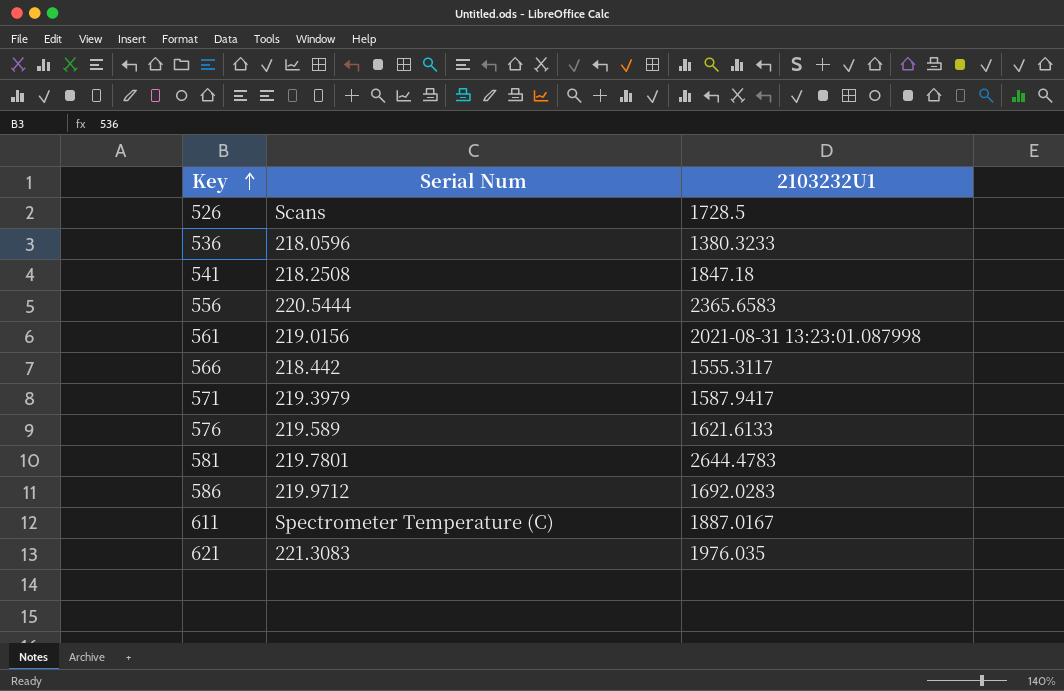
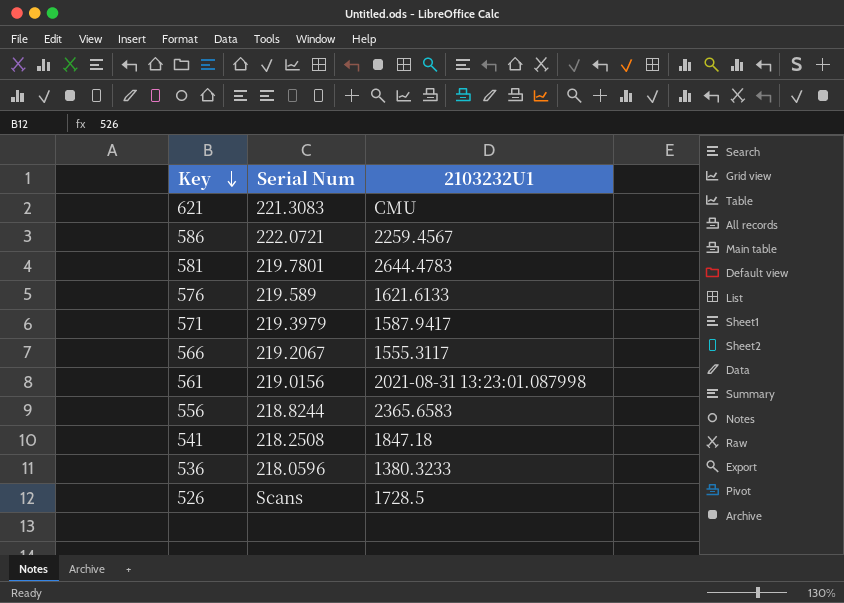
row order: Key ascending -> Key descending
row 611: Spectrometer Temperature (C) | 1887.0167 -> none
621 | 2103232U1: 1976.035 -> CMU
586 | Serial Num: 219.9712 -> 222.0721
586 | 2103232U1: 1692.0283 -> 2259.4567
566 | Serial Num: 218.442 -> 219.2067
556 | Serial Num: 220.5444 -> 218.8244

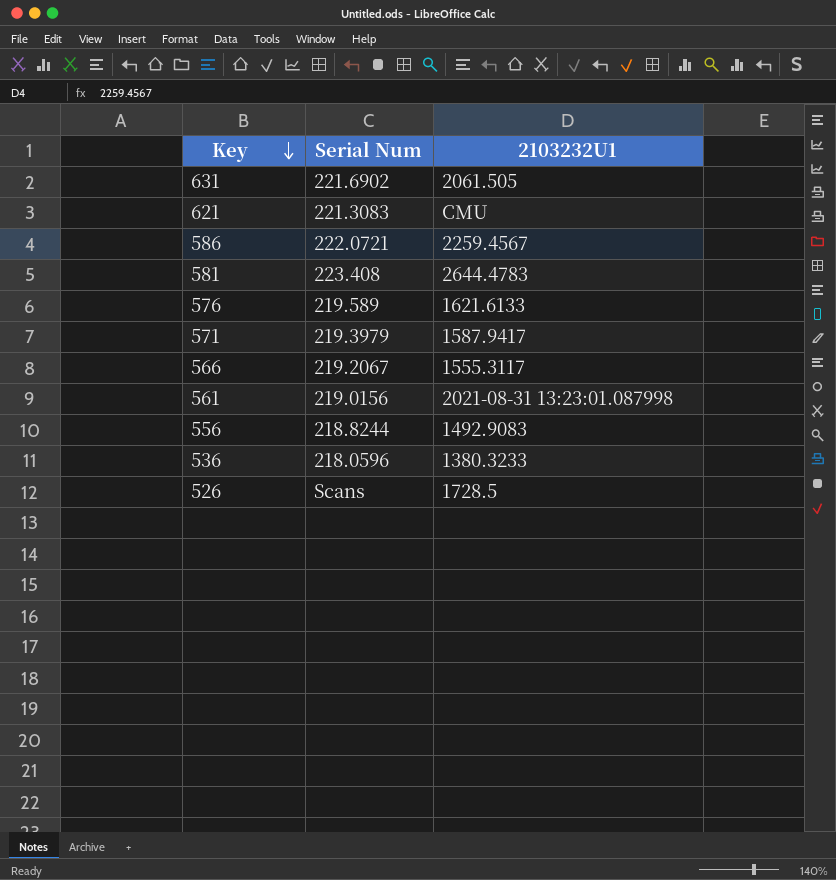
row 541: 218.2508 | 1847.18 -> none
row 631: none -> 221.6902 | 2061.505
581 | Serial Num: 219.7801 -> 223.408
556 | 2103232U1: 2365.6583 -> 1492.9083

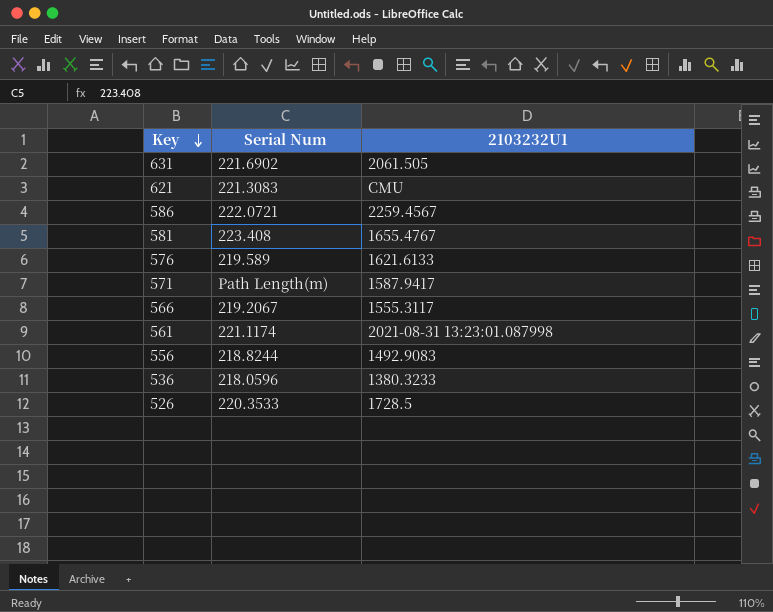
581 | 2103232U1: 2644.4783 -> 1655.4767
571 | Serial Num: 219.3979 -> Path Length(m)
561 | Serial Num: 219.0156 -> 221.1174
526 | Serial Num: Scans -> 220.3533

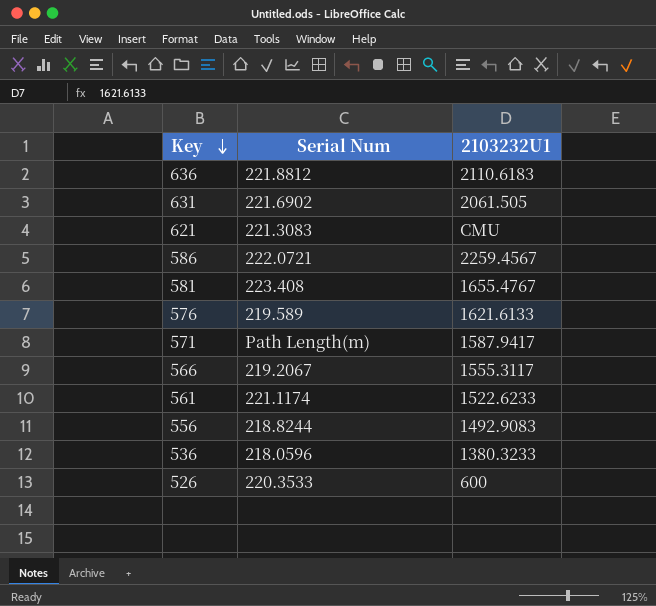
row 636: none -> 221.8812 | 2110.6183
561 | 2103232U1: 2021-08-31 13:23:01.087998 -> 1522.6233
526 | 2103232U1: 1728.5 -> 600

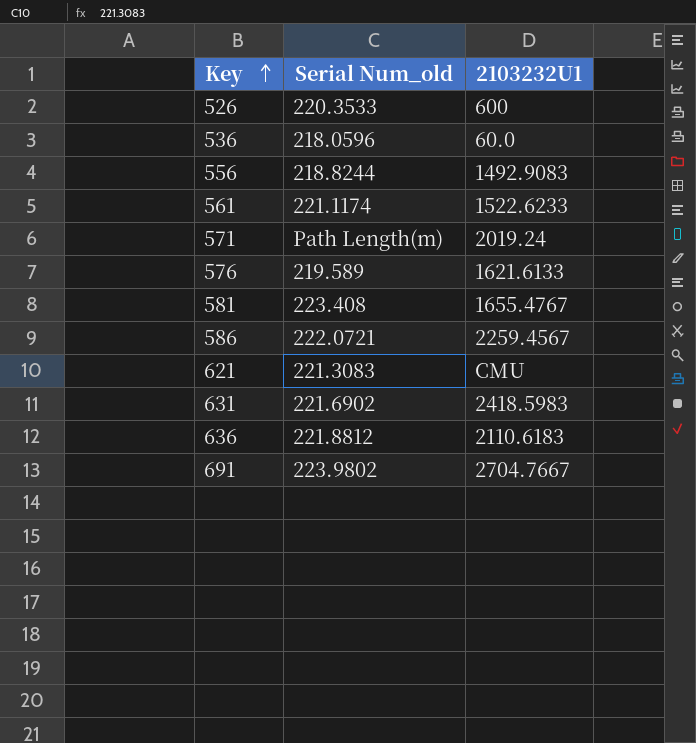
row order: Key descending -> Key ascending
column name: Serial Num -> Serial Num_old
row 566: 219.2067 | 1555.3117 -> none
536 | 2103232U1: 1380.3233 -> 60.0
571 | 2103232U1: 1587.9417 -> 2019.24
631 | 2103232U1: 2061.505 -> 2418.5983
row 691: none -> 223.9802 | 2704.7667

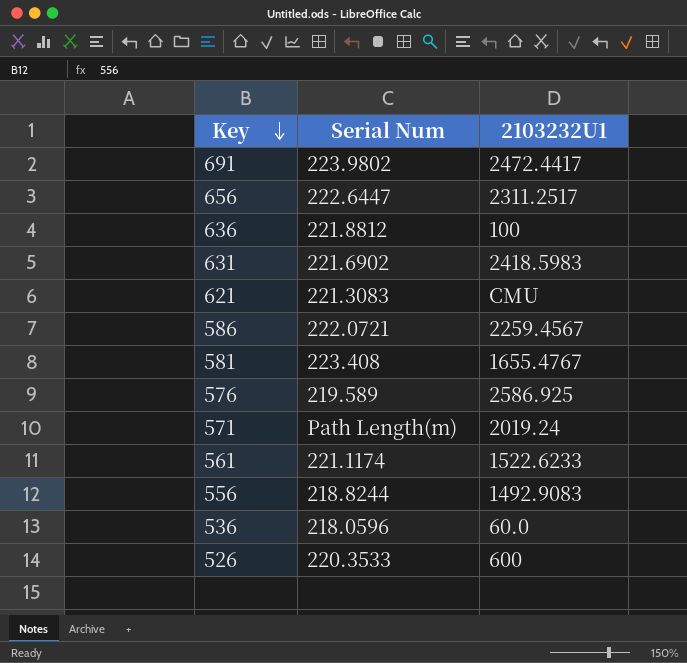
row order: Key ascending -> Key descending
column name: Serial Num_old -> Serial Num
691 | 2103232U1: 2704.7667 -> 2472.4417
row 656: none -> 222.6447 | 2311.2517
636 | 2103232U1: 2110.6183 -> 100
576 | 2103232U1: 1621.6133 -> 2586.925

